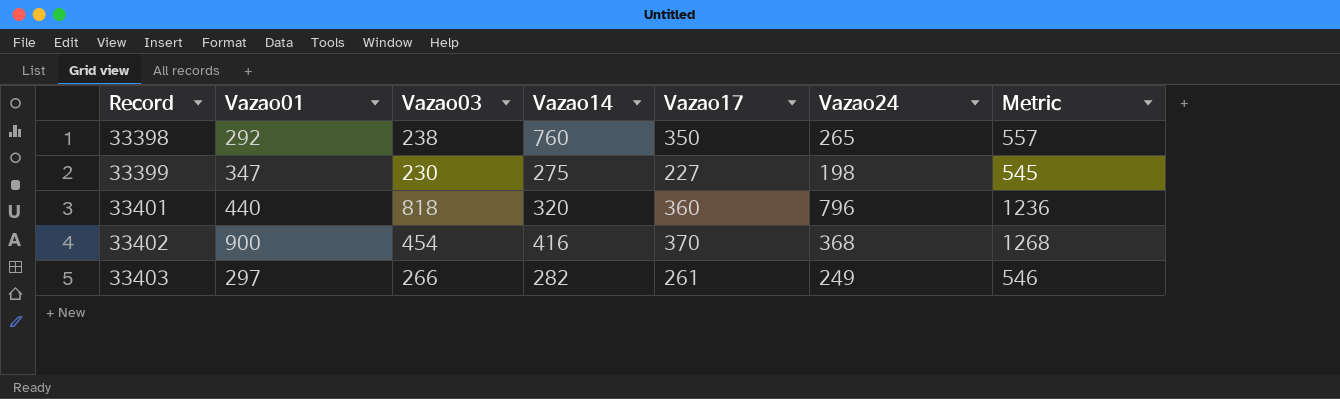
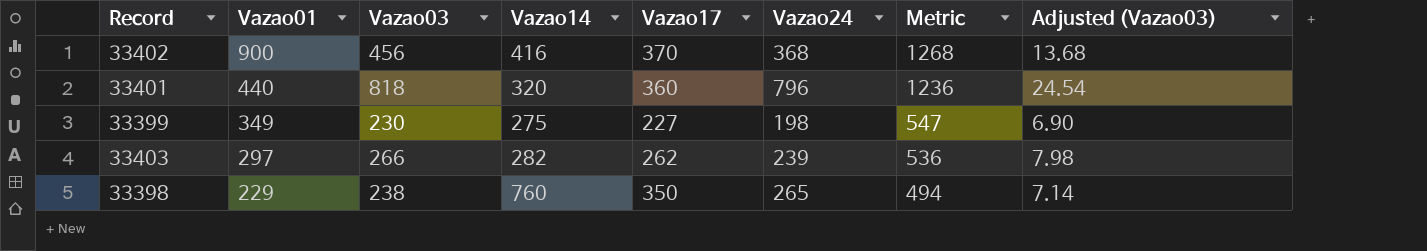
row order: Record ascending -> Vazao01 descending
column Adjusted (Vazao03) | formula: none -> [Vazao03] * 0.03
33402 | Vazao03: 454 -> 456
33399 | Vazao01: 347 -> 349
33399 | Metric: 545 -> 547
33403 | Vazao17: 261 -> 262
33403 | Vazao24: 249 -> 239
33403 | Metric: 546 -> 536
33398 | Vazao01: 292 -> 229
33398 | Metric: 557 -> 494

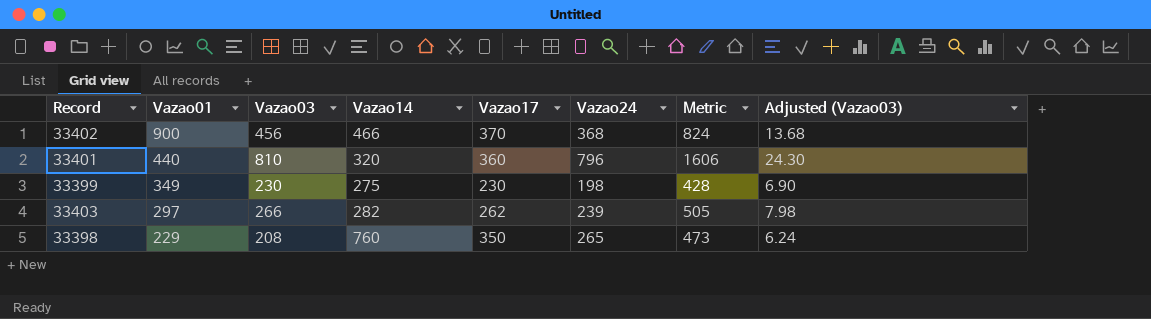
column Metric | formula: [Vazao01] + [Vazao24] -> [Vazao03] + [Vazao24]
33402 | Vazao14: 416 -> 466
33401 | Vazao03: 818 -> 810
33401 | Adjusted (Vazao03): 24.54 -> 24.30
33399 | Vazao17: 227 -> 230
33398 | Vazao03: 238 -> 208
33398 | Adjusted (Vazao03): 7.14 -> 6.24

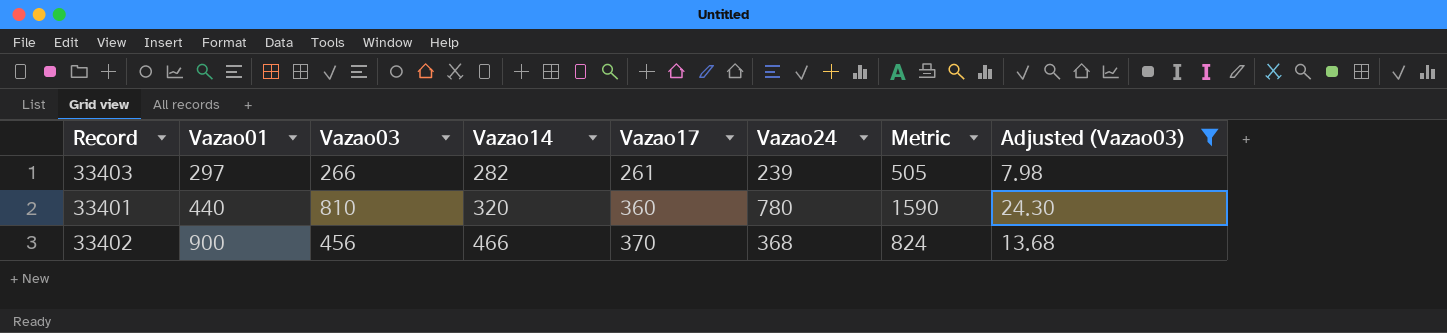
filter: none -> Adjusted (Vazao03) >= 7.98
row order: Vazao01 descending -> Vazao01 ascending
33403 | Vazao17: 262 -> 261
33401 | Vazao24: 796 -> 780
33401 | Metric: 1606 -> 1590

